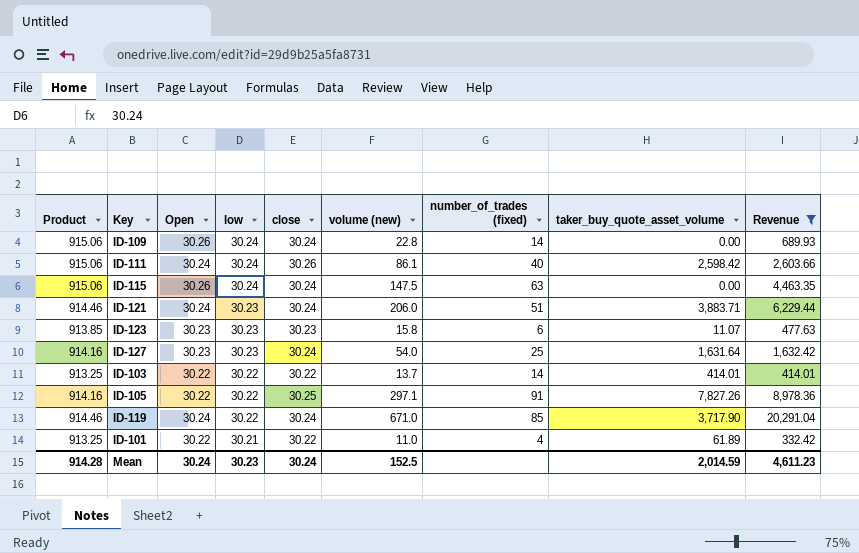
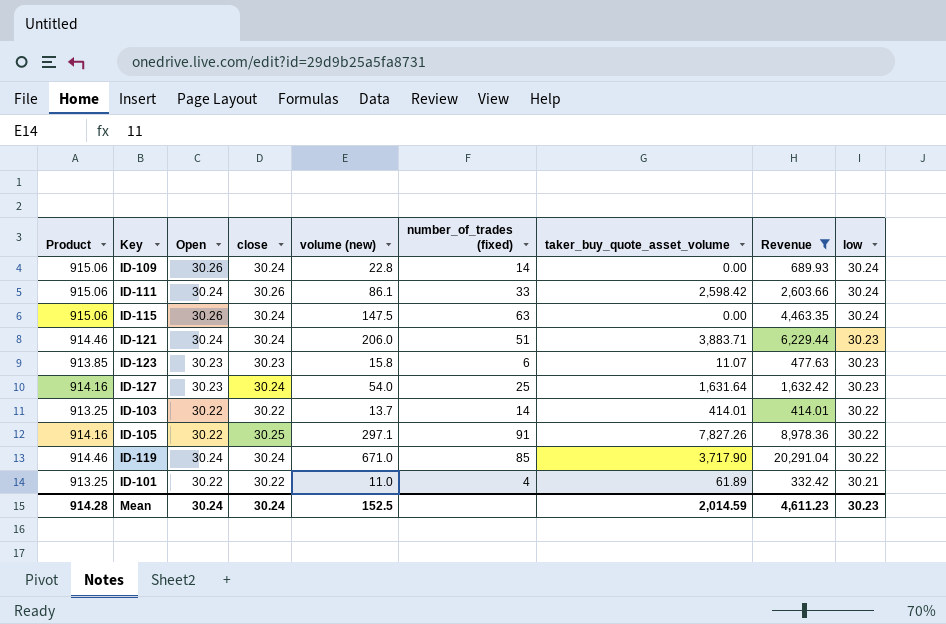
column low | position: 4 -> 9
ID-111 | number_of_trades (fixed): 40 -> 33

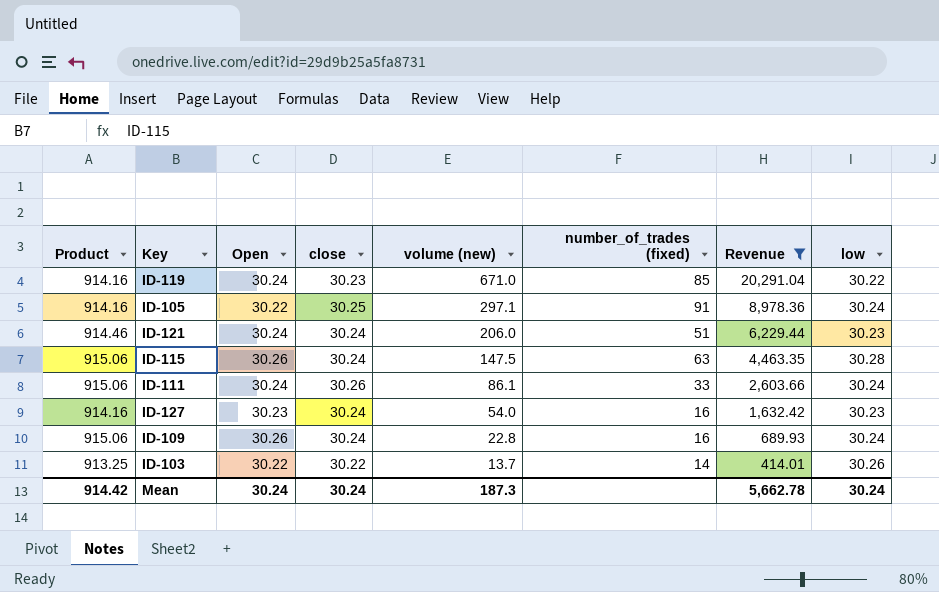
row order: low descending -> volume (new) descending
column taker_buy_quote_asset_volume | position: 7 -> none
row ID-123: 913.85 | 30.23 | 30.23 | 15.8 | 6 | 11.07 | 477.63 | 30.23 -> none
row ID-101: 913.25 | 30.22 | 30.22 | 11.0 | 4 | 61.89 | 332.42 | 30.21 -> none
ID-119 | Product: 914.46 -> 914.16
ID-119 | close: 30.24 -> 30.23
ID-105 | low: 30.22 -> 30.24
ID-115 | low: 30.24 -> 30.28
ID-127 | number_of_trades (fixed): 25 -> 16
ID-109 | number_of_trades (fixed): 14 -> 16
ID-103 | low: 30.22 -> 30.26
Mean | Product: 914.28 -> 914.42
Mean | volume (new): 152.5 -> 187.3
Mean | Revenue: 4,611.23 -> 5,662.78
Mean | low: 30.23 -> 30.24

